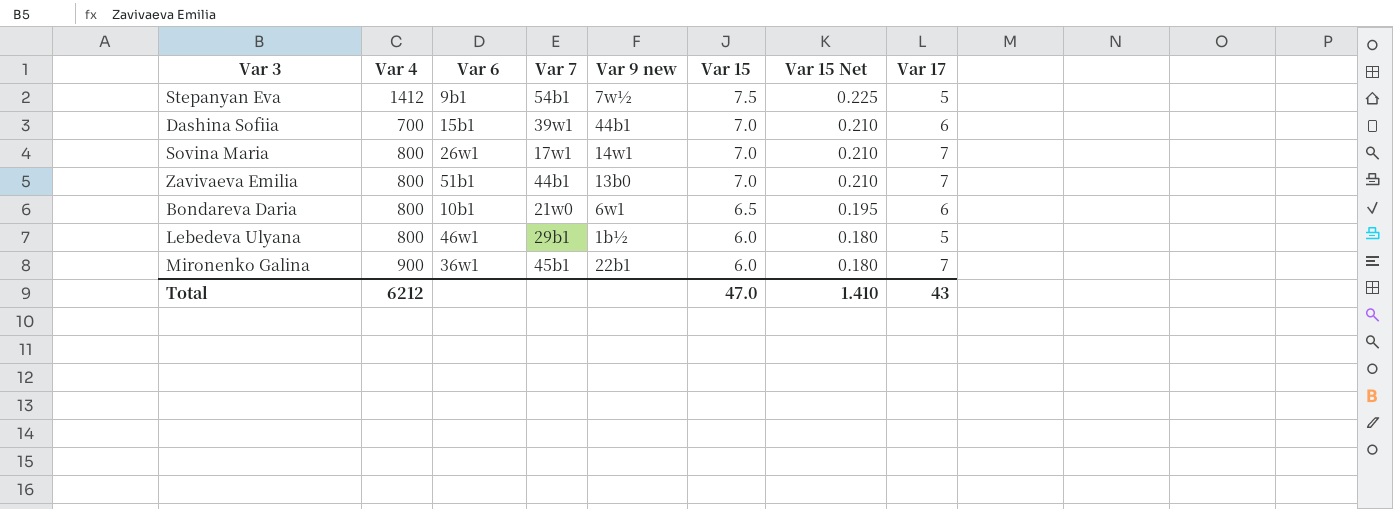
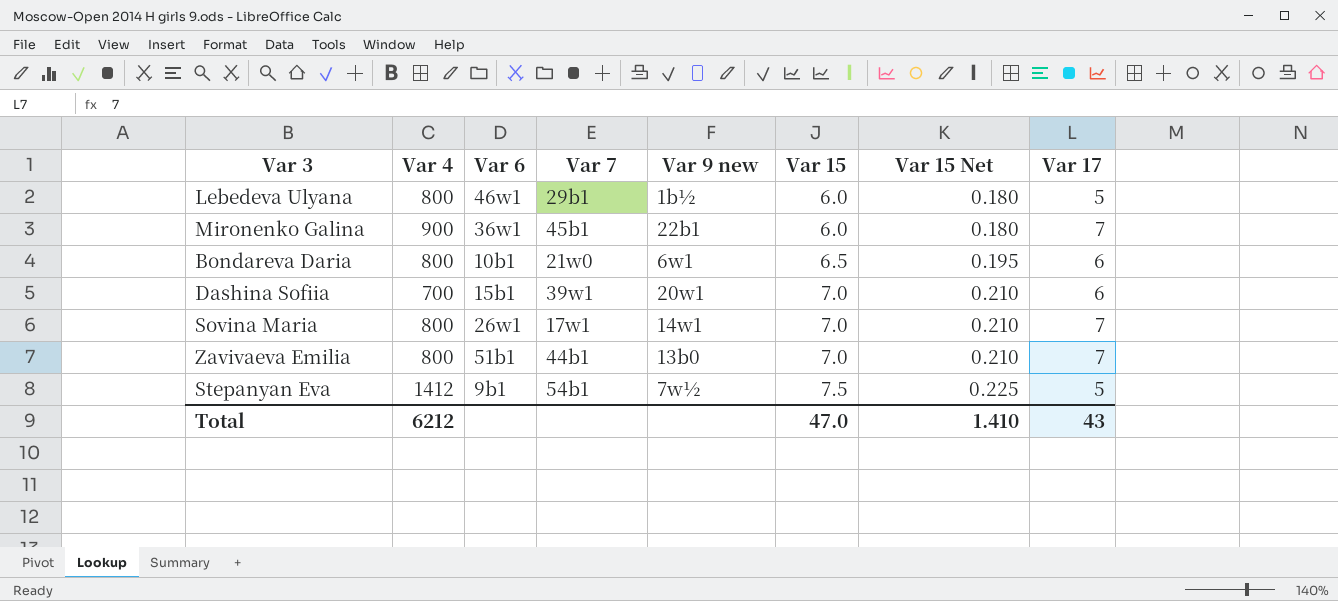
row order: Var 15 descending -> Var 15 ascending
Dashina Sofiia | Var 9 new: 44b1 -> 20w1

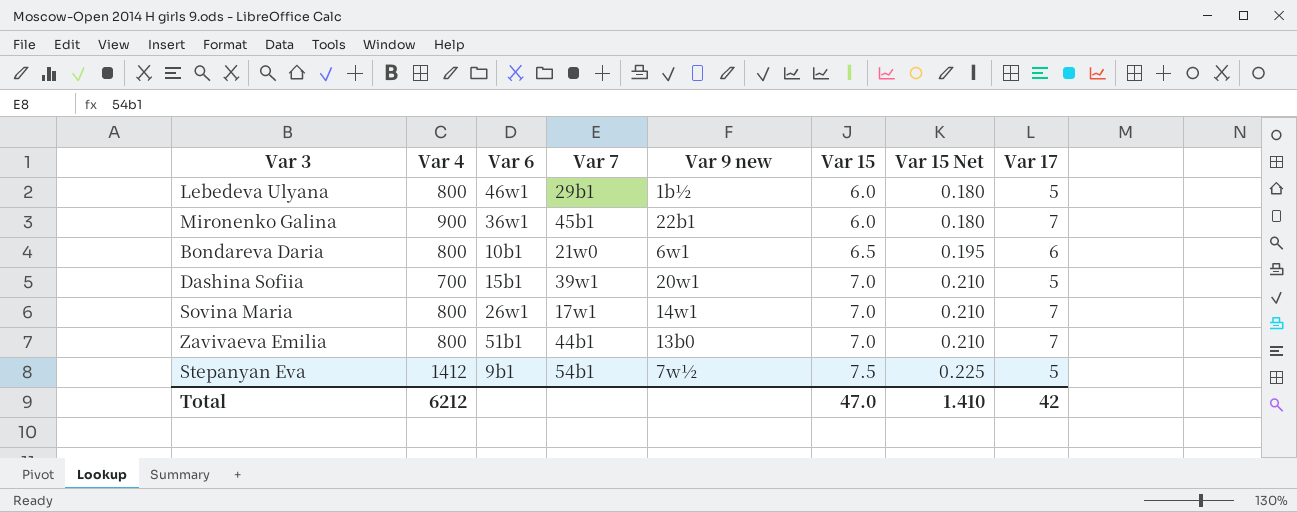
Dashina Sofiia | Var 17: 6 -> 5
Total | Var 17: 43 -> 42

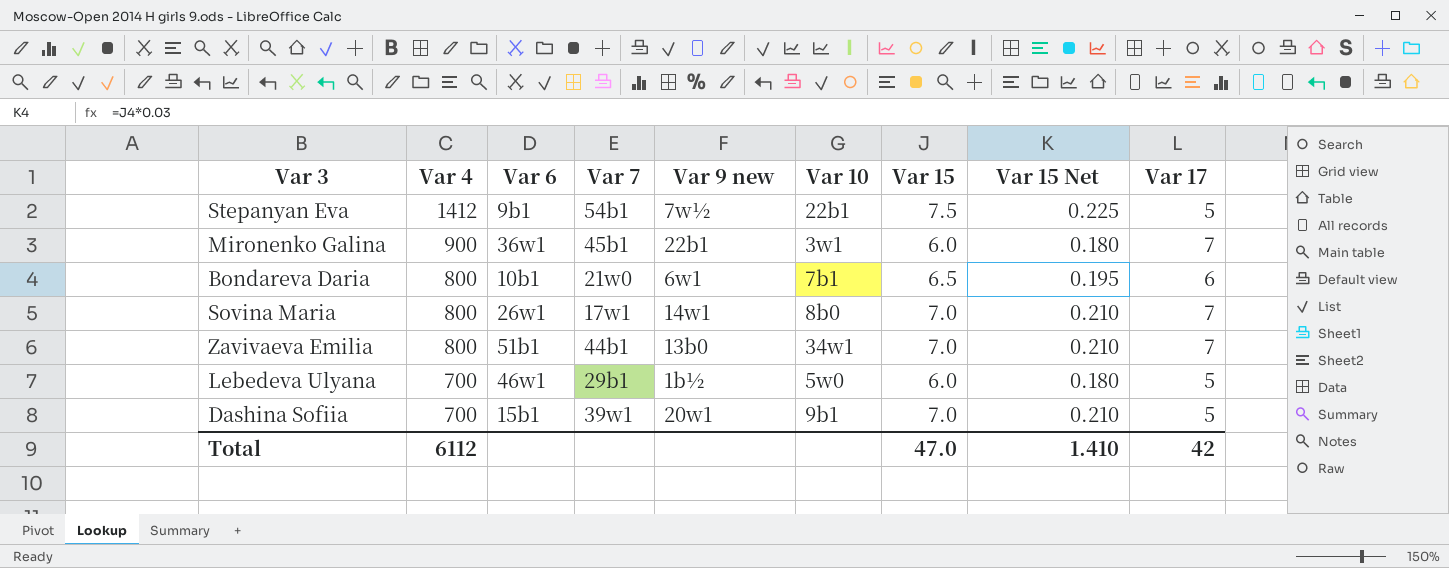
row order: Var 15 ascending -> Var 4 descending
column Var 10 | position: none -> 6
Lebedeva Ulyana | Var 4: 800 -> 700
Total | Var 4: 6212 -> 6112

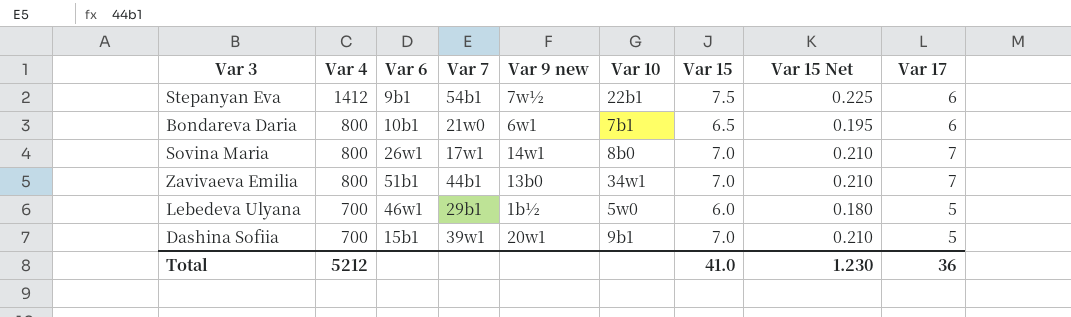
row Mironenko Galina: 900 | 36w1 | 45b1 | 22b1 | 3w1 | 6.0 | 0.180 | 7 -> none
Stepanyan Eva | Var 17: 5 -> 6
Total | Var 4: 6112 -> 5212
Total | Var 15: 47.0 -> 41.0
Total | Var 15 Net: 1.410 -> 1.230
Total | Var 17: 42 -> 36

